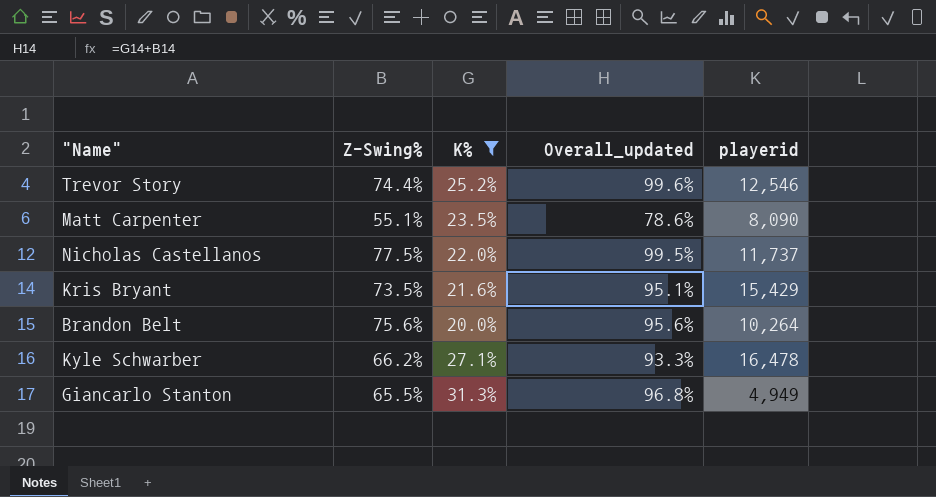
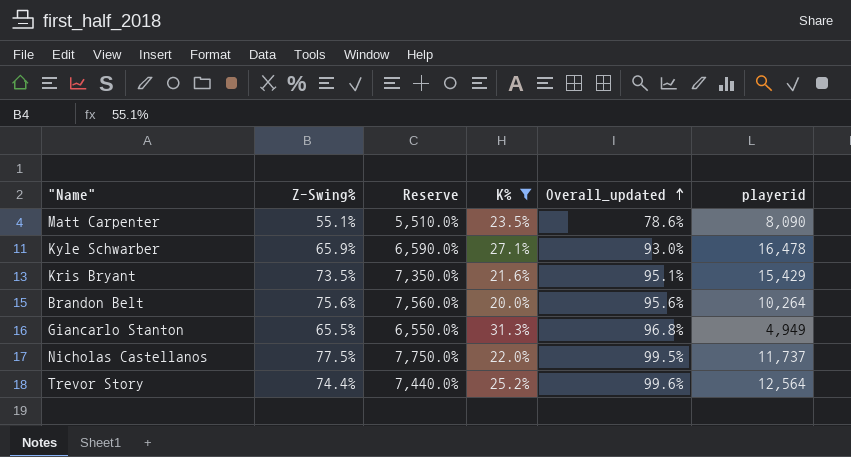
row order: none -> Overall_updated ascending
column Reserve | formula: none -> [Z-Swing%] * 100
Kyle Schwarber | Z-Swing%: 66.2% -> 65.9%
Kyle Schwarber | Overall_updated: 93.3% -> 93.0%
Trevor Story | playerid: 12,546 -> 12,564

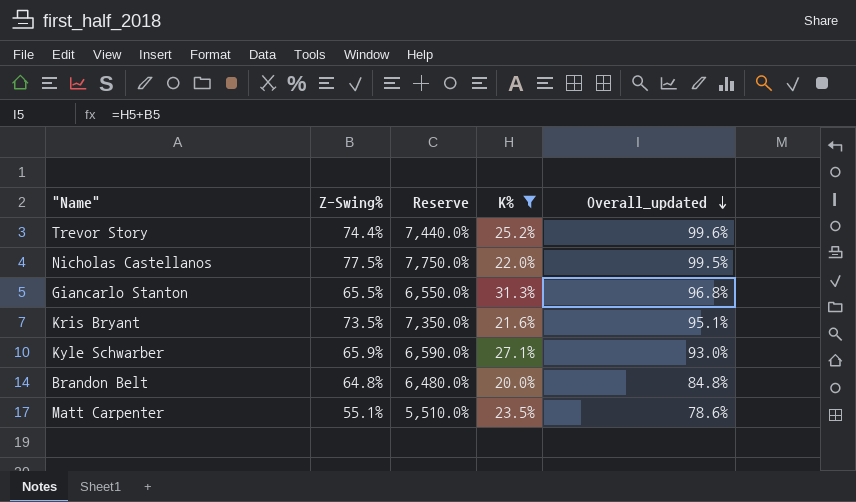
row order: Overall_updated ascending -> Overall_updated descending
column playerid | position: 6 -> none
Brandon Belt | Z-Swing%: 75.6% -> 64.8%
Brandon Belt | Reserve: 7,560.0% -> 6,480.0%
Brandon Belt | Overall_updated: 95.6% -> 84.8%

